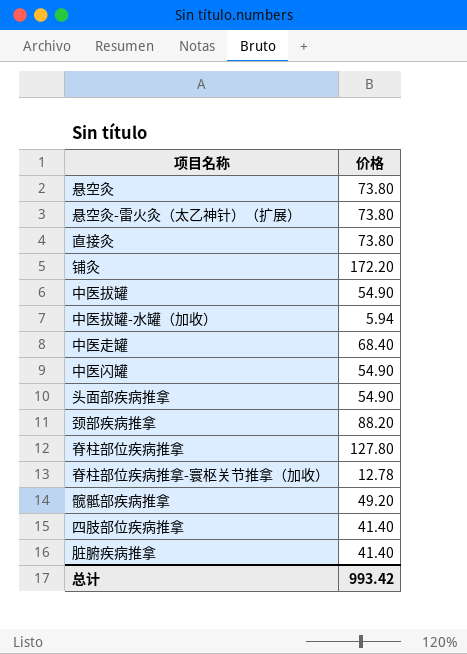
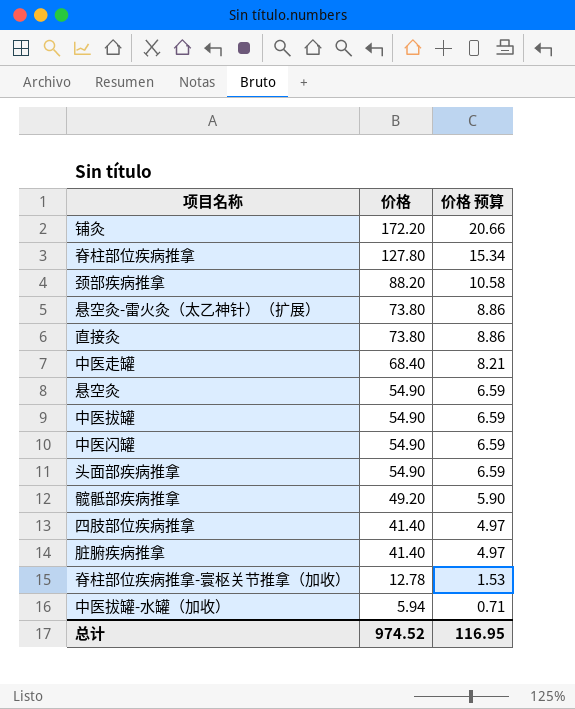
row order: none -> 价格 descending
column 价格 预算 | formula: none -> [价格] * 0.12
悬空灸 | 价格: 73.80 -> 54.90
总计 | 价格: 993.42 -> 974.52

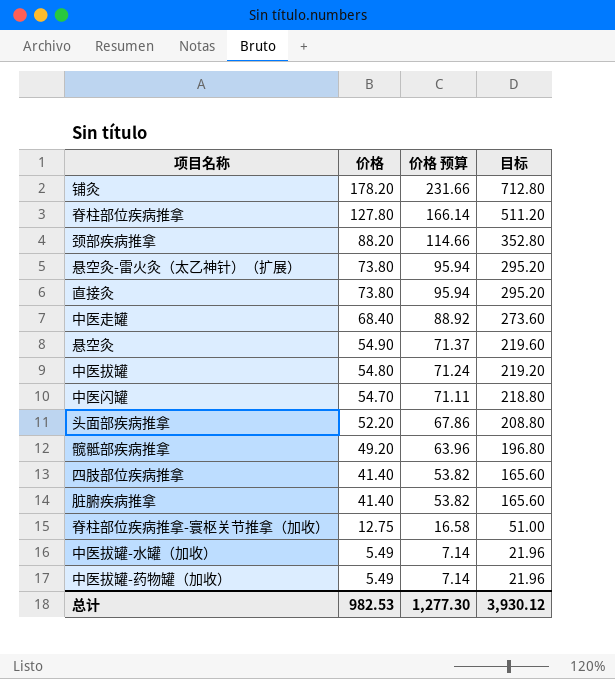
column 价格 预算 | formula: [价格] * 0.12 -> [价格] * 1.3
column 目标 | formula: none -> [价格] * 4
铺灸 | 价格: 172.20 -> 178.20
中医拔罐 | 价格: 54.90 -> 54.80
中医闪罐 | 价格: 54.90 -> 54.70
头面部疾病推拿 | 价格: 54.90 -> 52.20
脊柱部位疾病推拿-寰枢关节推拿（加收） | 价格: 12.78 -> 12.75
中医拔罐-水罐（加收） | 价格: 5.94 -> 5.49
row 中医拔罐-药物罐（加收）: none -> 5.49 | 7.14 | 21.96
总计 | 价格: 974.52 -> 982.53
总计 | 价格 预算: 116.95 -> 1,277.30

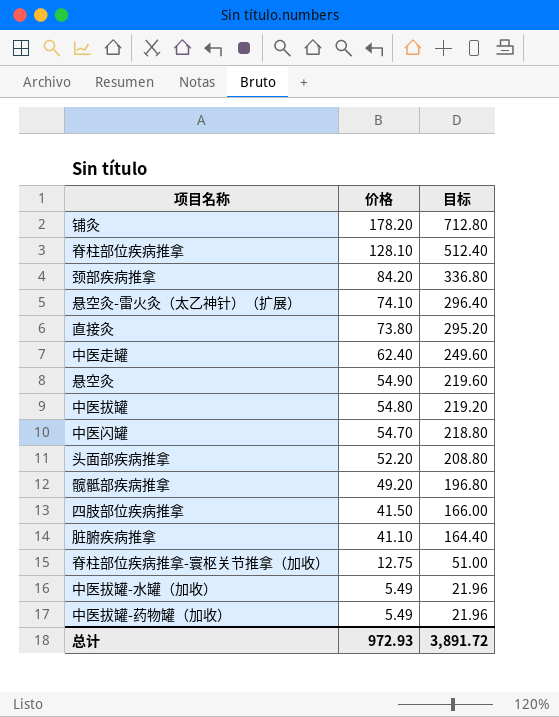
column 价格 预算 | formula: [价格] * 1.3 -> none
脊柱部位疾病推拿 | 价格: 127.80 -> 128.10
脊柱部位疾病推拿 | 目标: 511.20 -> 512.40
颈部疾病推拿 | 价格: 88.20 -> 84.20
颈部疾病推拿 | 目标: 352.80 -> 336.80
悬空灸-雷火灸（太乙神针）（扩展） | 价格: 73.80 -> 74.10
悬空灸-雷火灸（太乙神针）（扩展） | 目标: 295.20 -> 296.40
中医走罐 | 价格: 68.40 -> 62.40
中医走罐 | 目标: 273.60 -> 249.60
四肢部位疾病推拿 | 价格: 41.40 -> 41.50
四肢部位疾病推拿 | 目标: 165.60 -> 166.00
脏腑疾病推拿 | 价格: 41.40 -> 41.10
脏腑疾病推拿 | 目标: 165.60 -> 164.40
总计 | 价格: 982.53 -> 972.93
总计 | 目标: 3,930.12 -> 3,891.72

